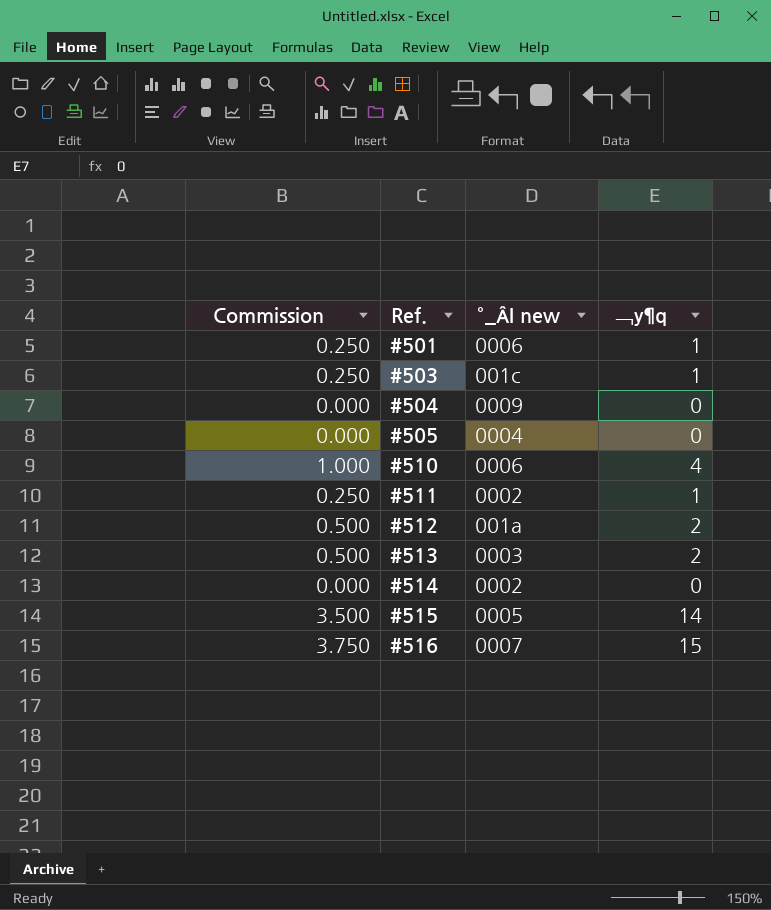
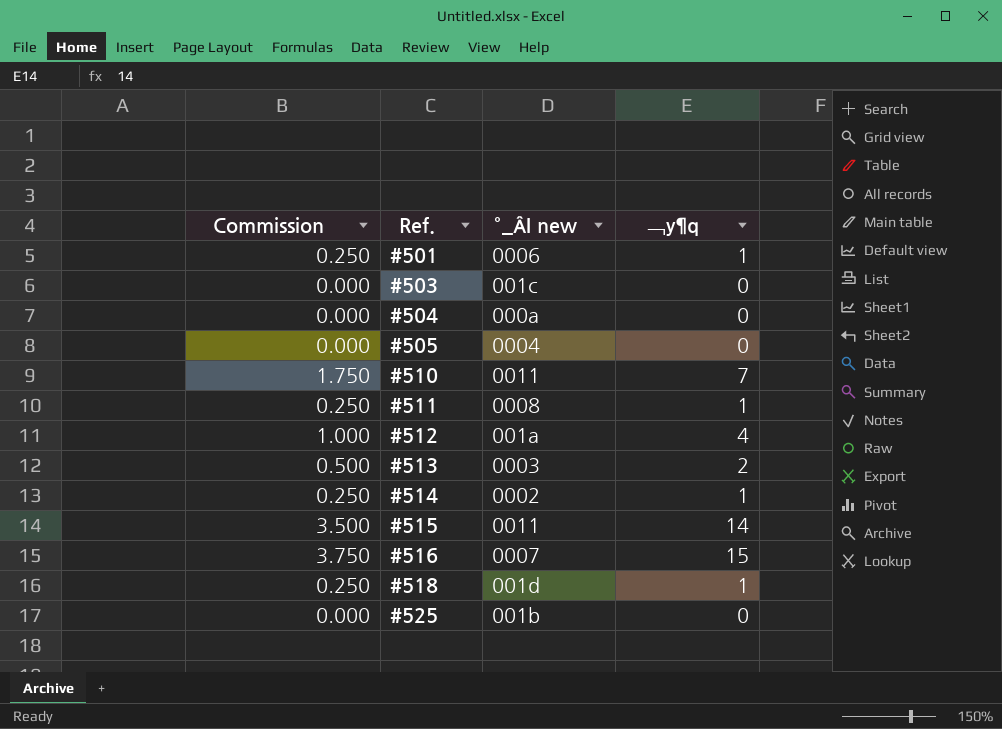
#503 | Commission: 0.250 -> 0.000
#503 | ¬y¶q: 1 -> 0
#504 | °_ÂI new: 0009 -> 000a
#510 | Commission: 1.000 -> 1.750
#510 | °_ÂI new: 0006 -> 0011
#510 | ¬y¶q: 4 -> 7
#511 | °_ÂI new: 0002 -> 0008
#512 | Commission: 0.500 -> 1.000
#512 | ¬y¶q: 2 -> 4
#514 | Commission: 0.000 -> 0.250
#514 | ¬y¶q: 0 -> 1
#515 | °_ÂI new: 0005 -> 0011
row #518: none -> 0.250 | 001d | 1
row #525: none -> 0.000 | 001b | 0

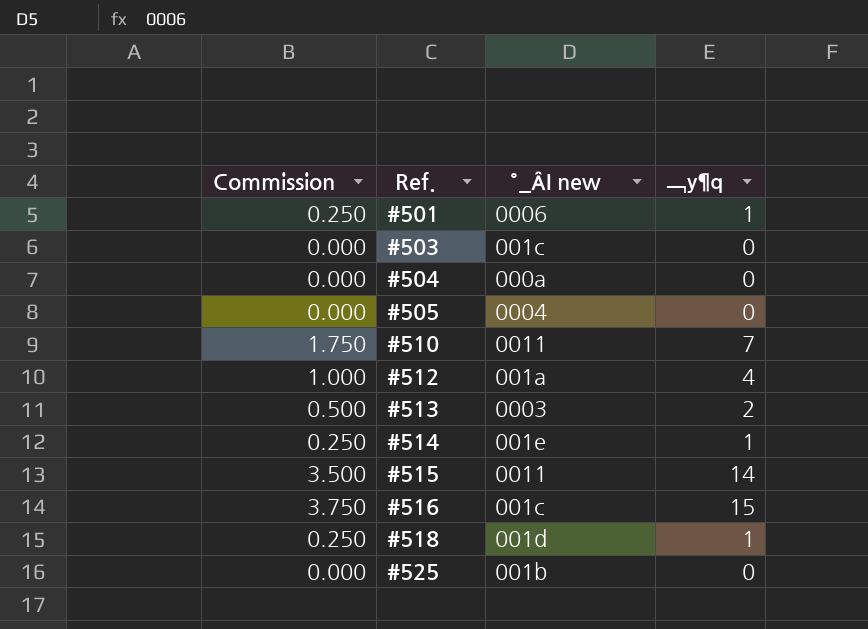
row #511: 0.250 | 0008 | 1 -> none
#514 | °_ÂI new: 0002 -> 001e
#516 | °_ÂI new: 0007 -> 001c

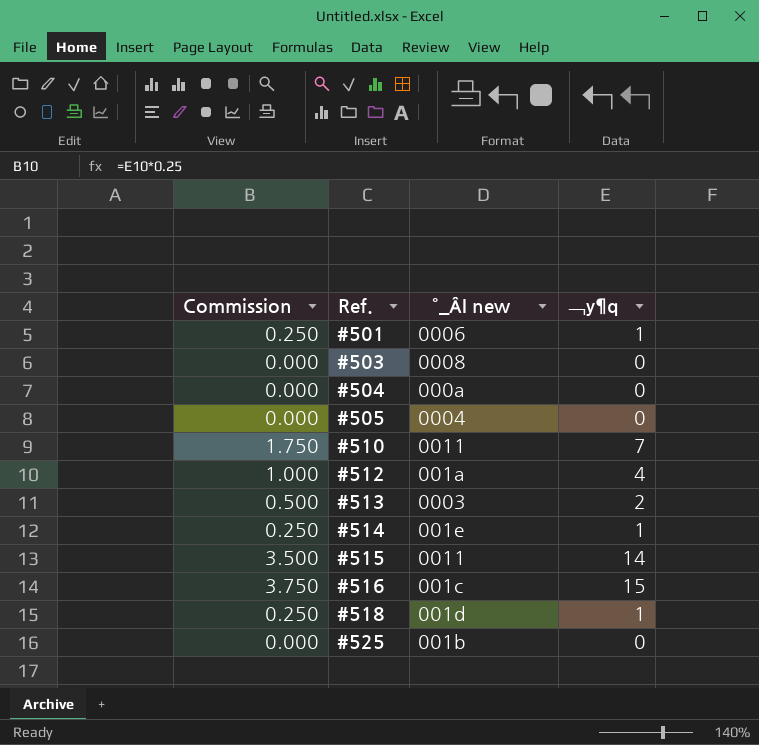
#503 | °_ÂI new: 001c -> 0008

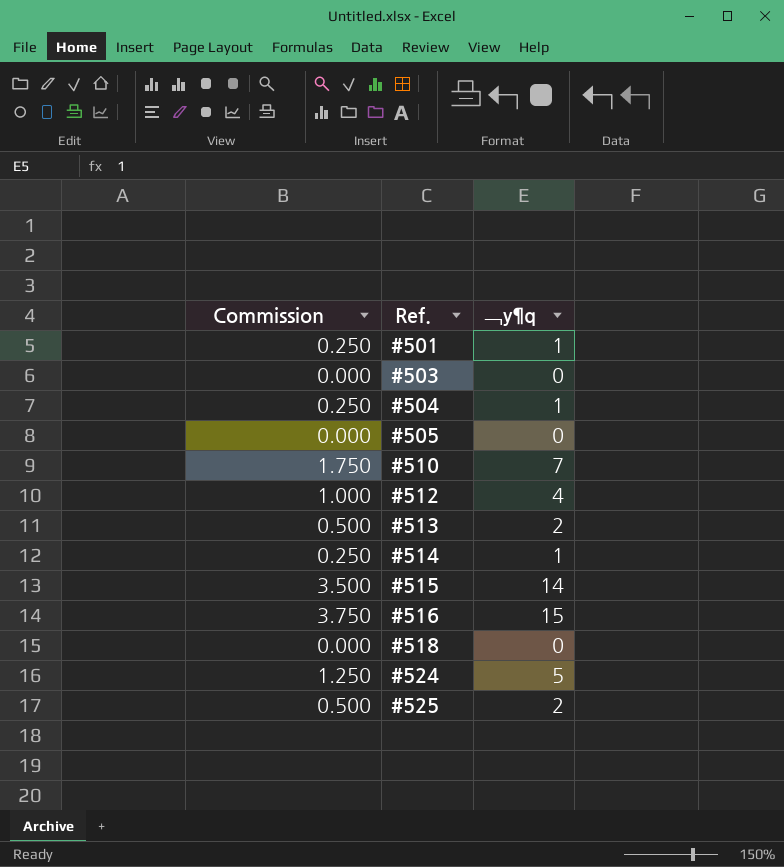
column °_ÂI new | position: 3 -> none
#504 | Commission: 0.000 -> 0.250
#504 | ¬y¶q: 0 -> 1
#518 | Commission: 0.250 -> 0.000
#518 | ¬y¶q: 1 -> 0
row #524: none -> 1.250 | 5
#525 | Commission: 0.000 -> 0.500
#525 | ¬y¶q: 0 -> 2

